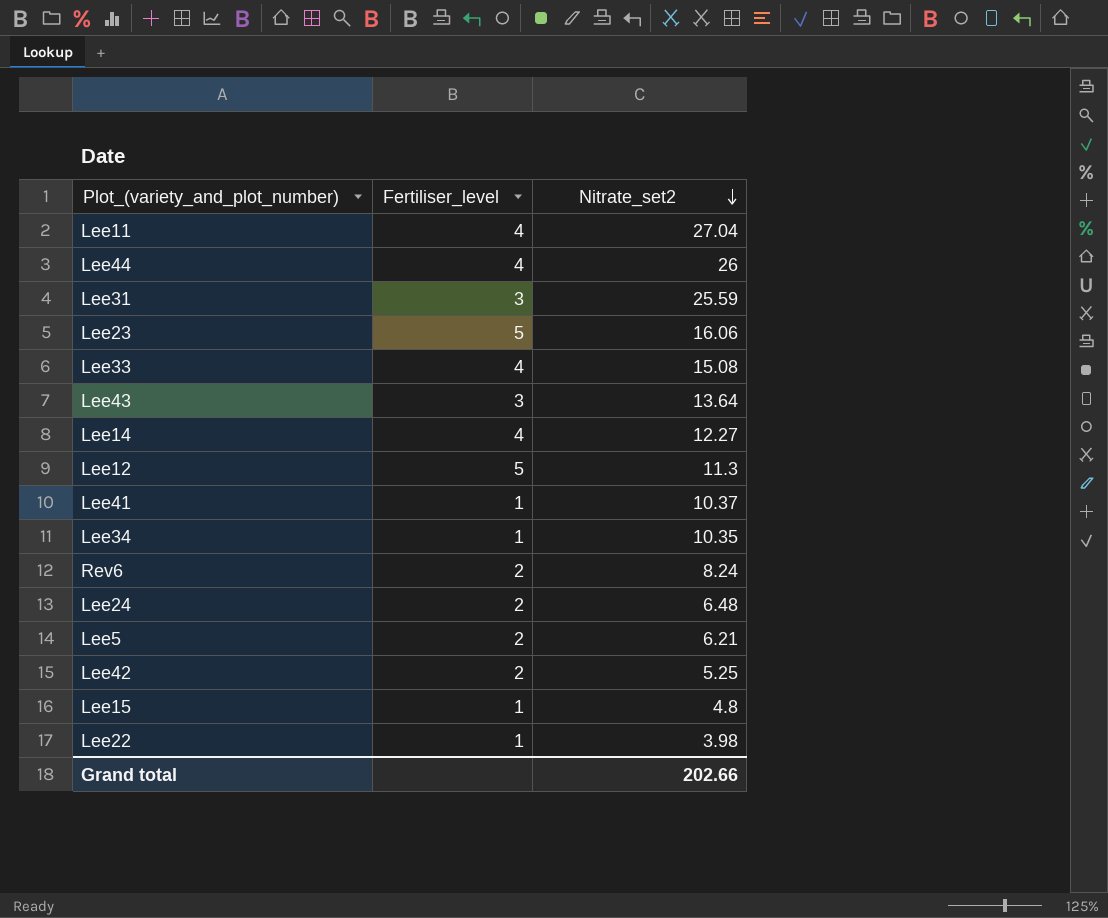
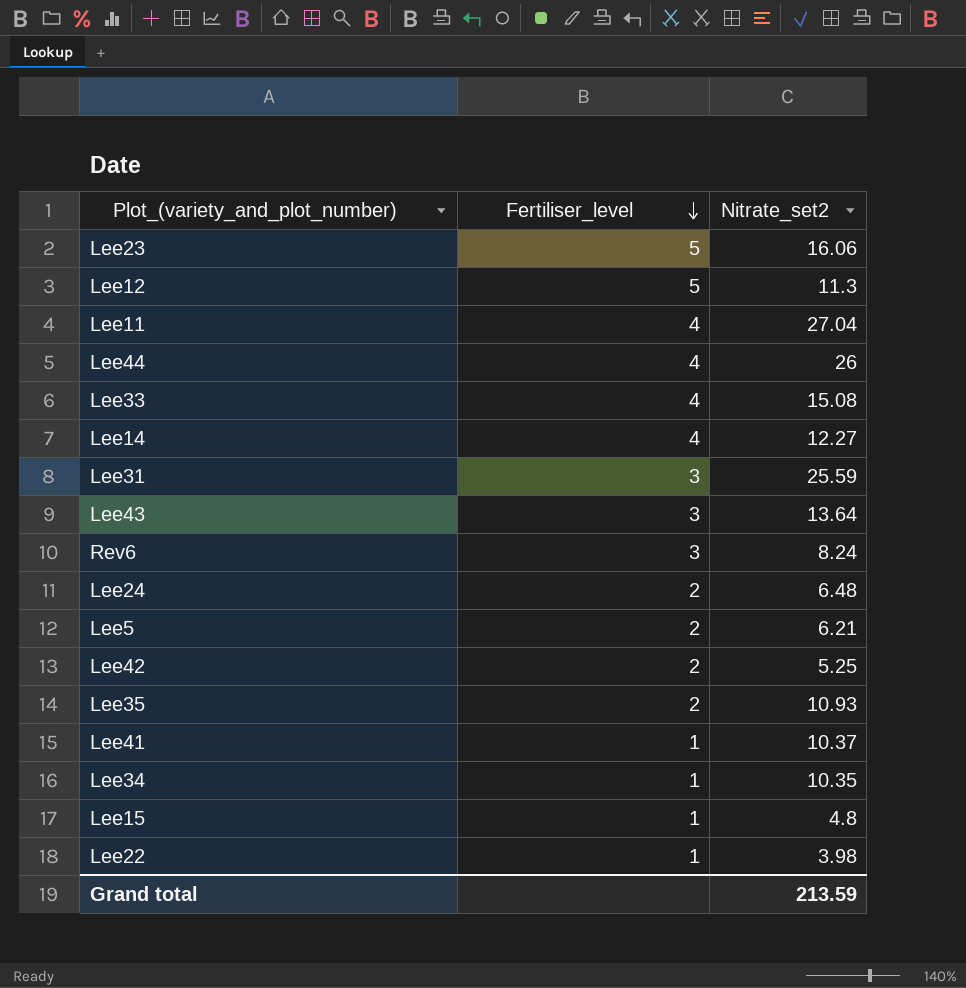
row order: Nitrate_set2 descending -> Fertiliser_level descending
Rev6 | Fertiliser_level: 2 -> 3
row Lee35: none -> 2 | 10.93
Grand total | Nitrate_set2: 202.66 -> 213.59

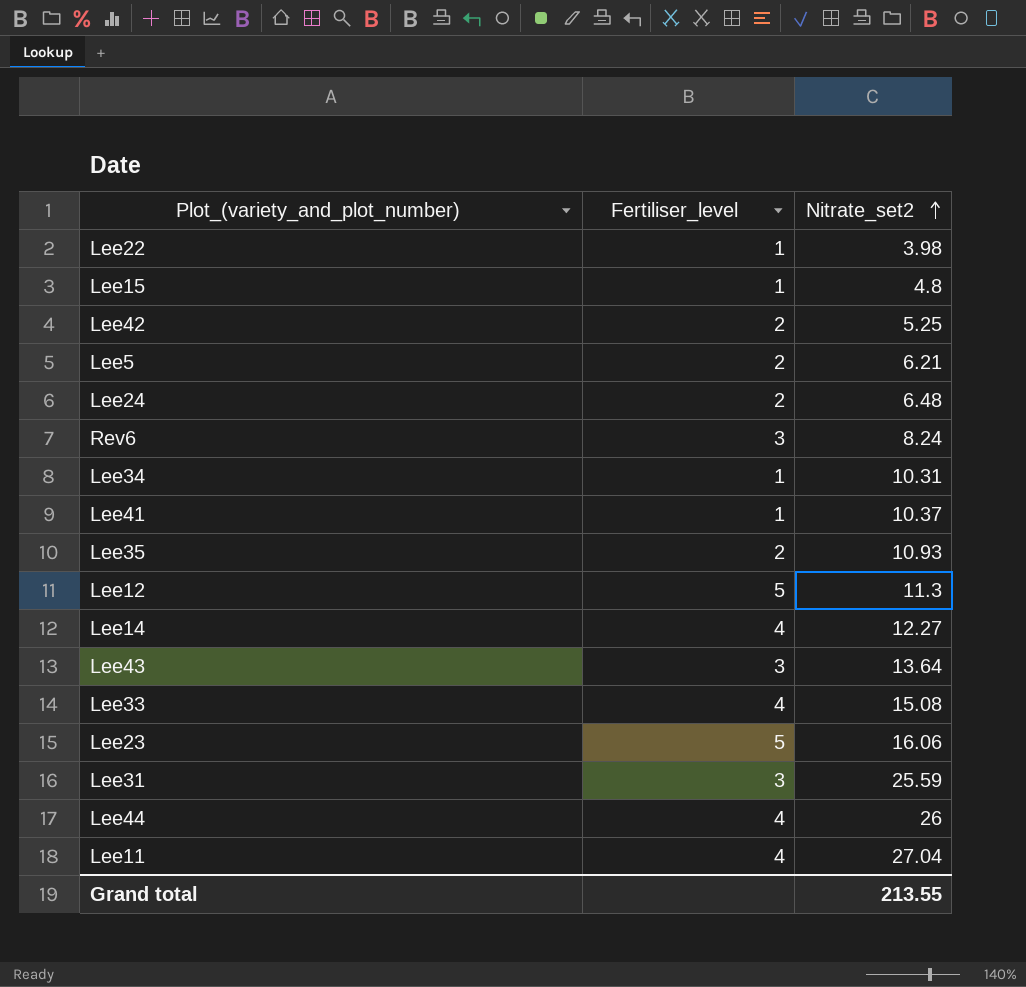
row order: Fertiliser_level descending -> Nitrate_set2 ascending
Lee34 | Nitrate_set2: 10.35 -> 10.31
Grand total | Nitrate_set2: 213.59 -> 213.55

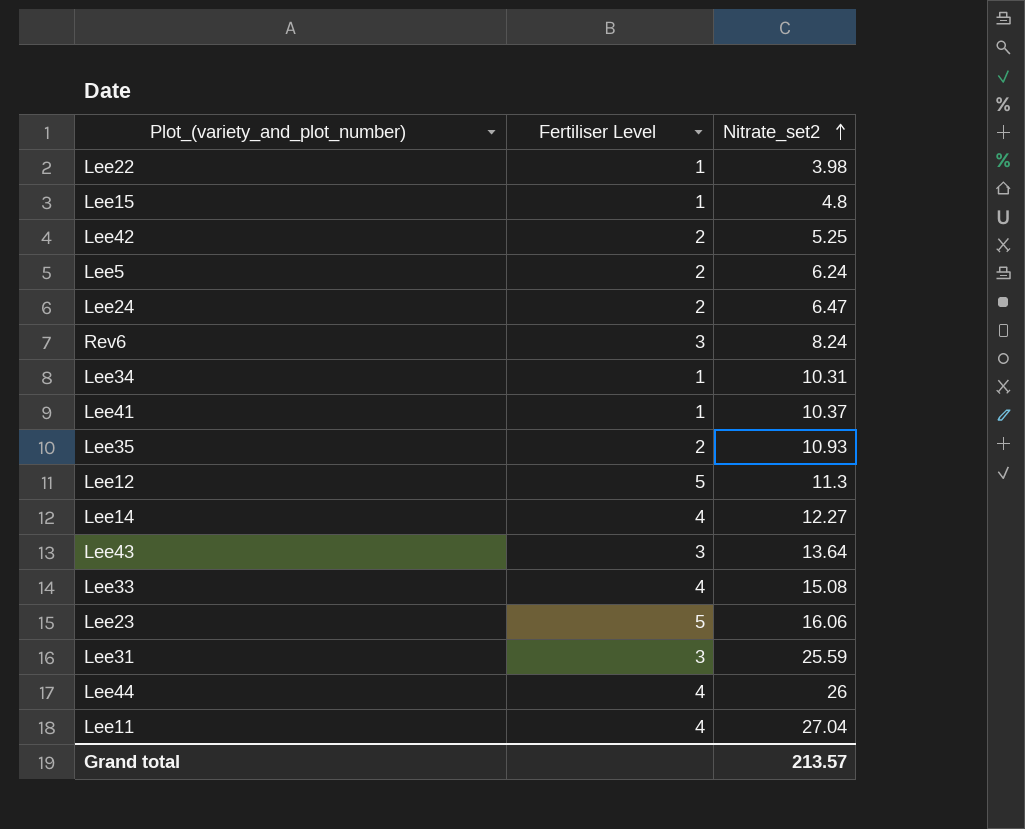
column name: Fertiliser_level -> Fertiliser Level
Lee5 | Nitrate_set2: 6.21 -> 6.24
Lee24 | Nitrate_set2: 6.48 -> 6.47
Grand total | Nitrate_set2: 213.55 -> 213.57

